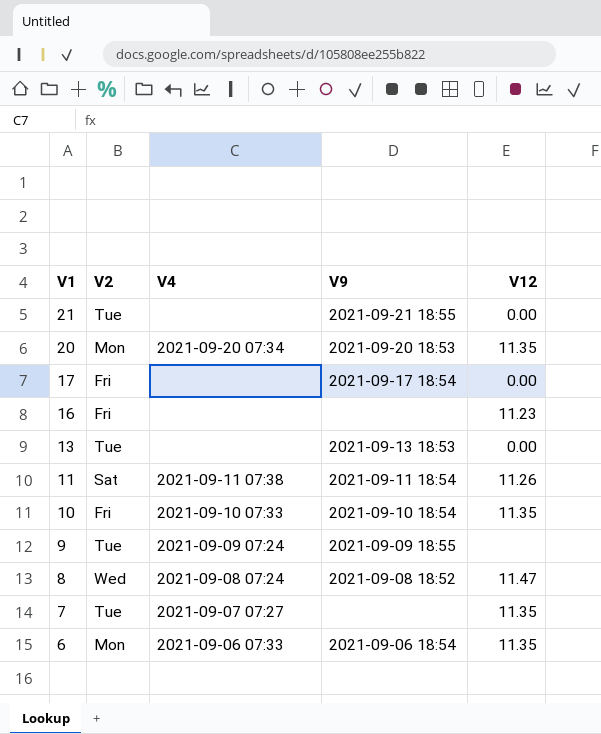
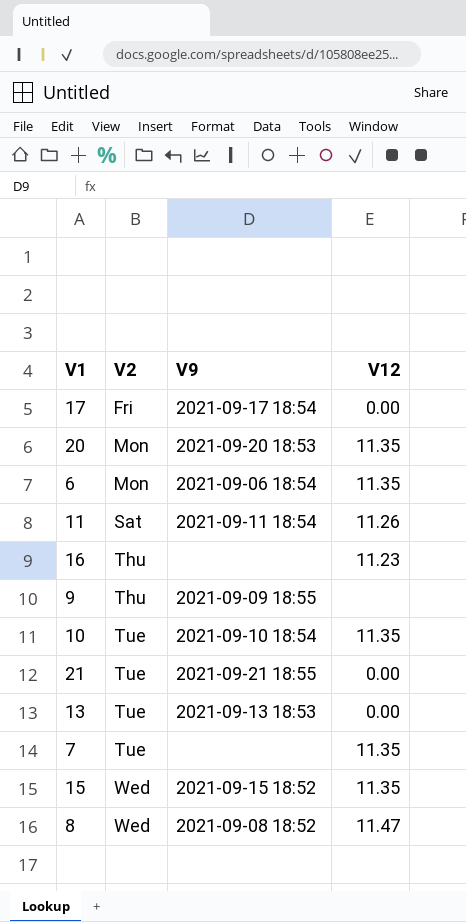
row order: V1 descending -> V2 ascending
column V4 | position: 3 -> none
16 | V2: Fri -> Thu
9 | V2: Tue -> Thu
10 | V2: Fri -> Tue
row 15: none -> Wed | 2021-09-15 18:52 | 11.35

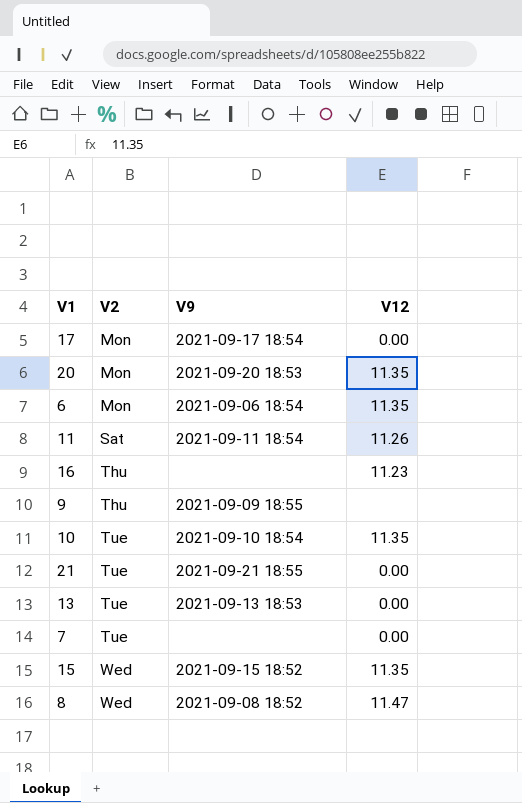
17 | V2: Fri -> Mon
7 | V12: 11.35 -> 0.00

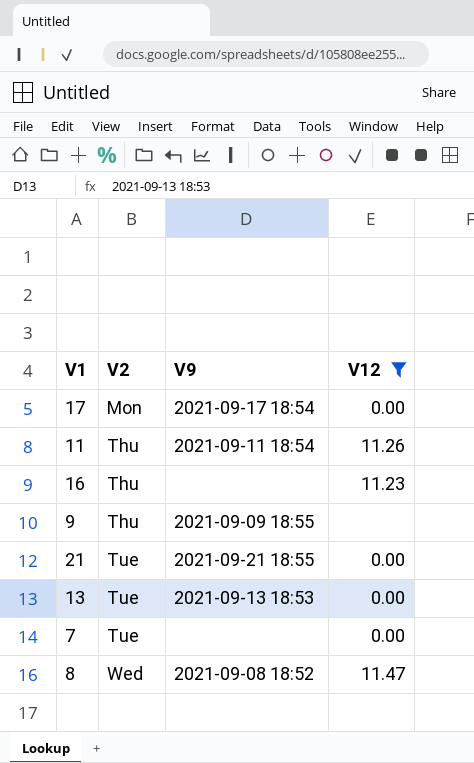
filter: none -> V12 != 11.35
11 | V2: Sat -> Thu

